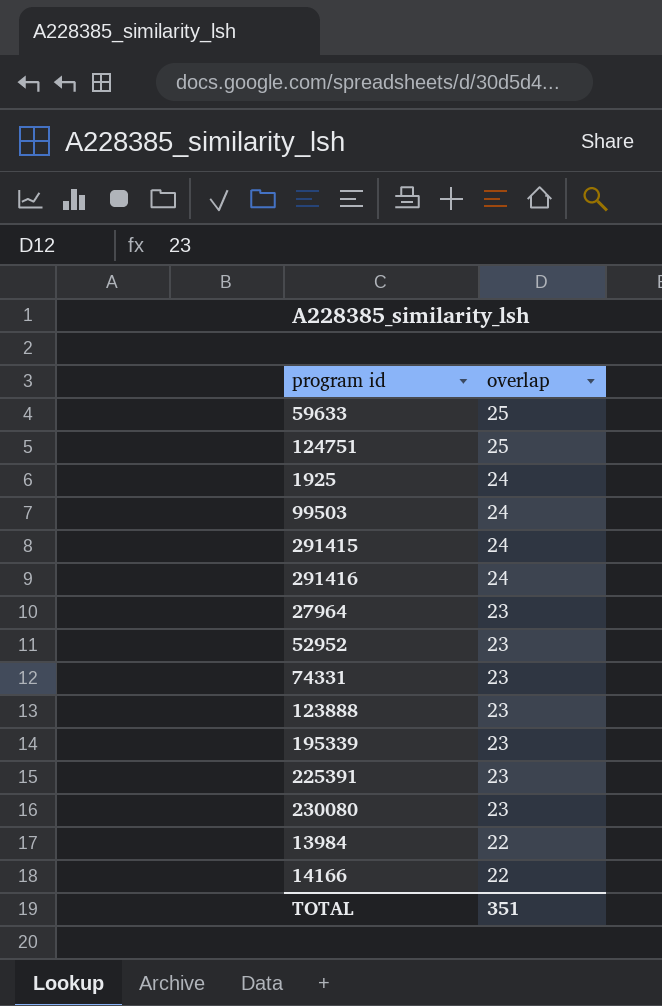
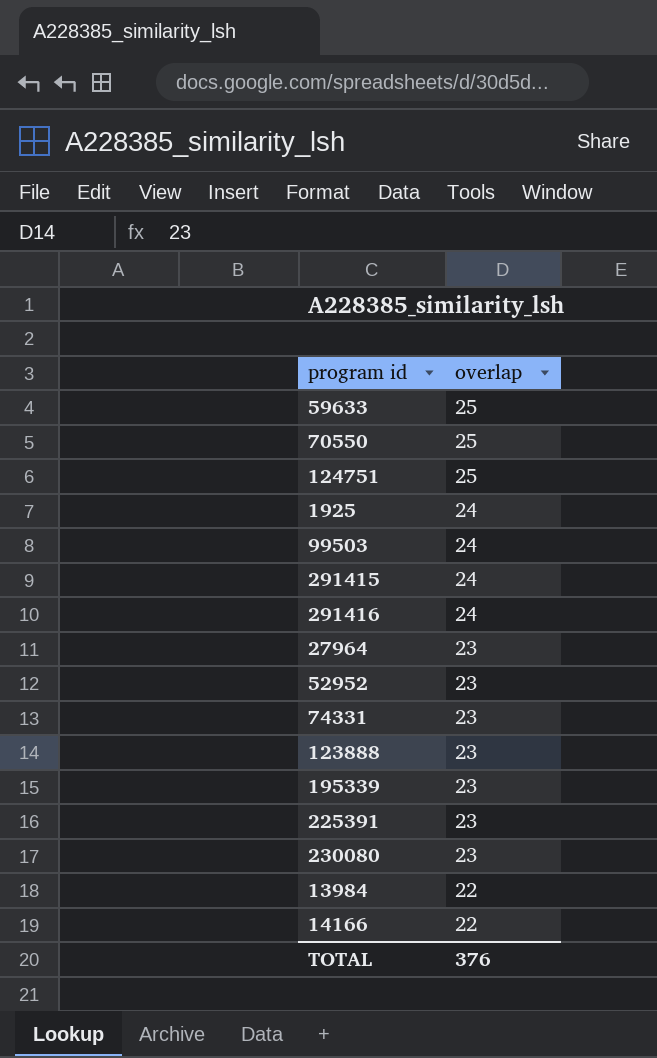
row 70550: none -> 25
TOTAL | overlap: 351 -> 376

